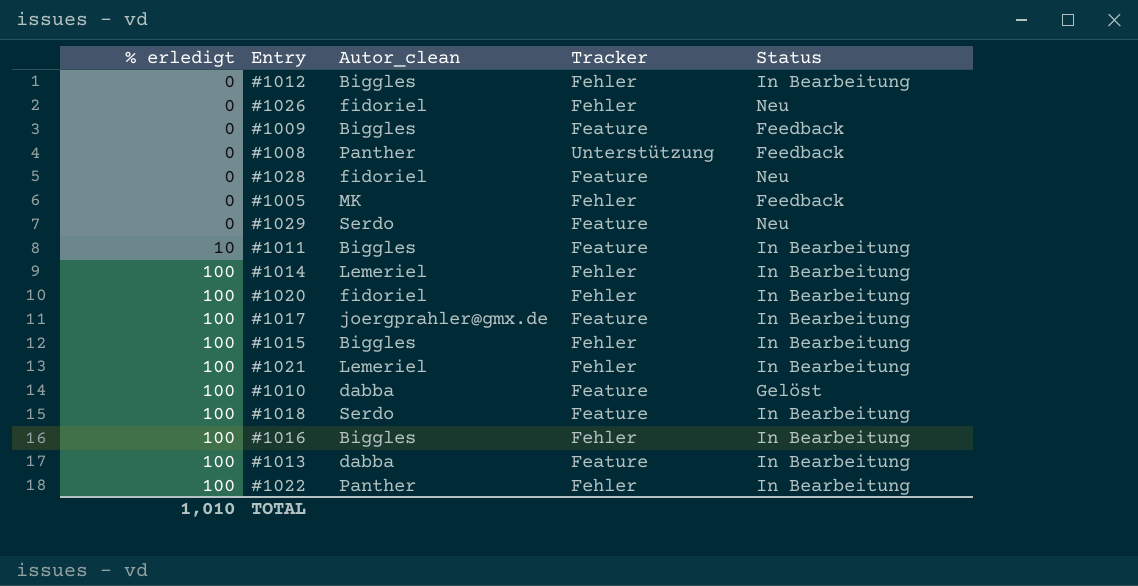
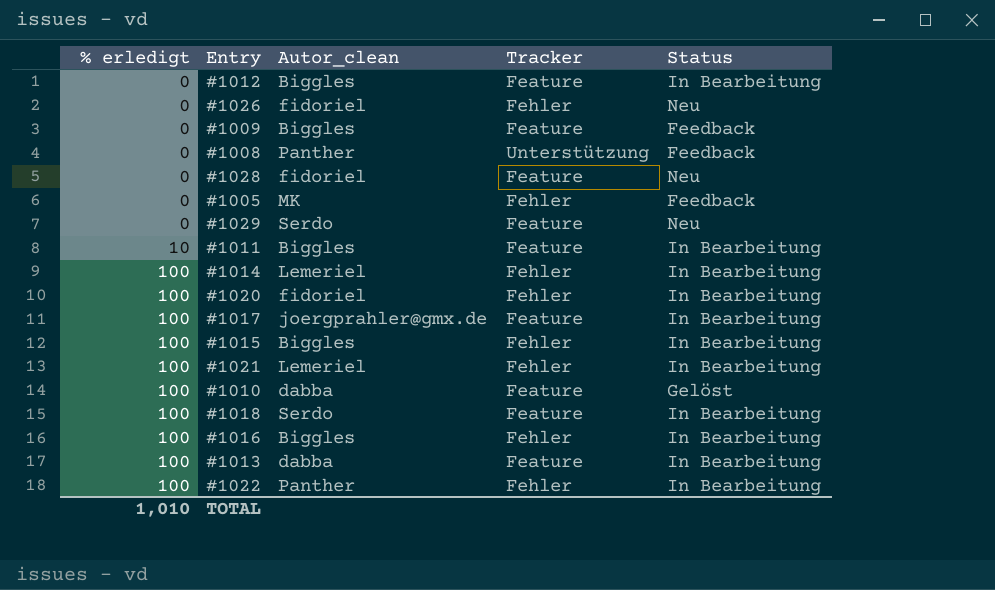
#1012 | Tracker: Fehler -> Feature

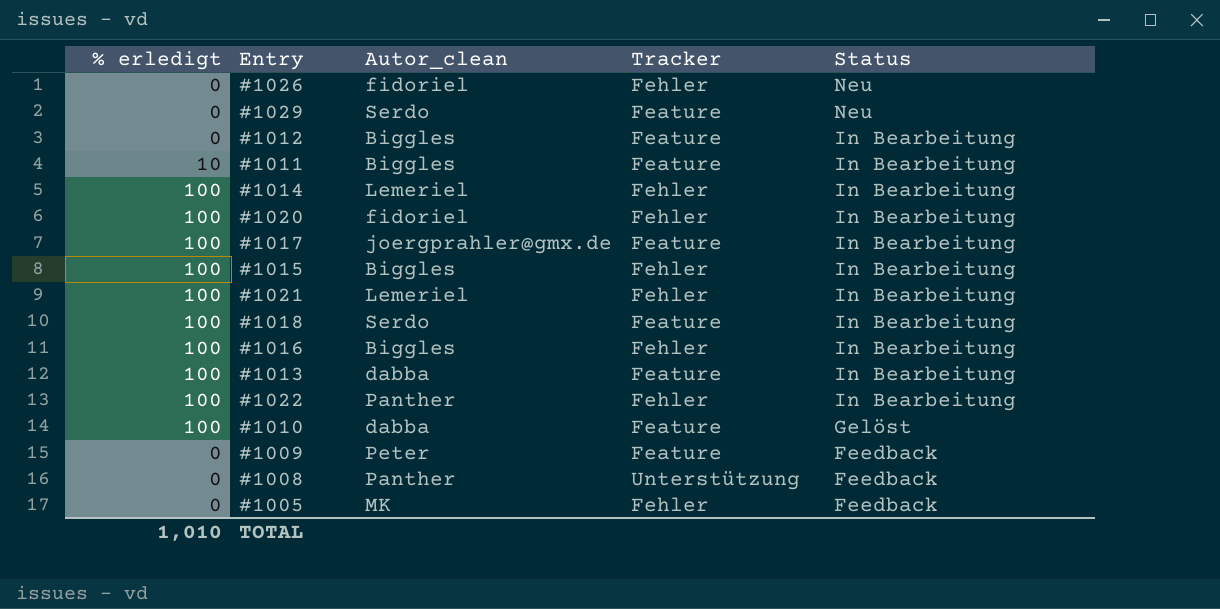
row order: % erledigt ascending -> Status descending
row #1028: 0 | fidoriel | Feature | Neu -> none
#1009 | Autor_clean: Biggles -> Peter

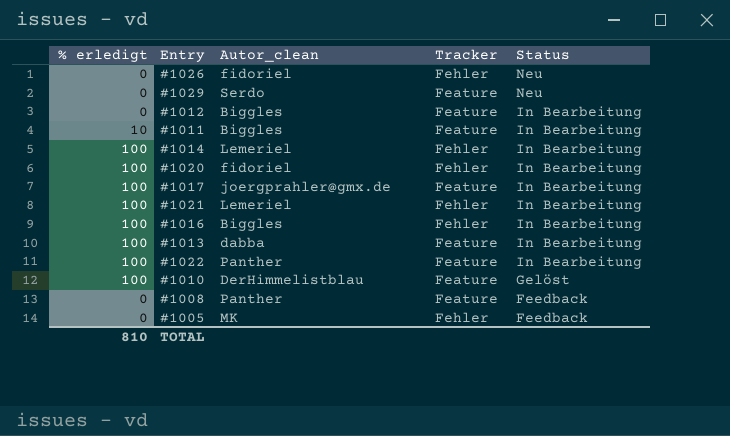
row #1015: 100 | Biggles | Fehler | In Bearbeitung -> none
row #1018: 100 | Serdo | Feature | In Bearbeitung -> none
row #1009: 0 | Peter | Feature | Feedback -> none
#1022 | Tracker: Fehler -> Feature
#1010 | Autor_clean: dabba -> DerHimmelistblau
#1008 | Tracker: Unterstützung -> Feature
TOTAL | % erledigt: 1,010 -> 810

